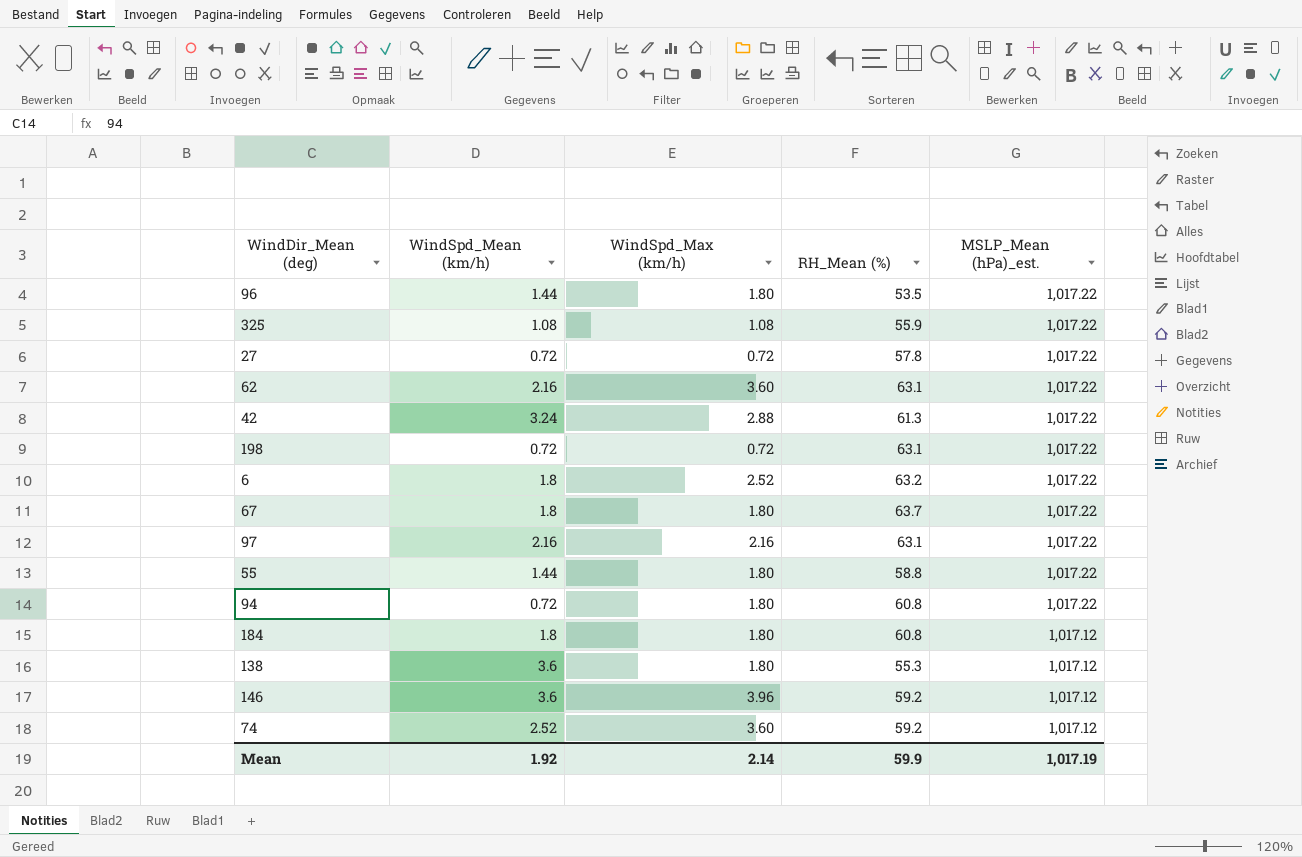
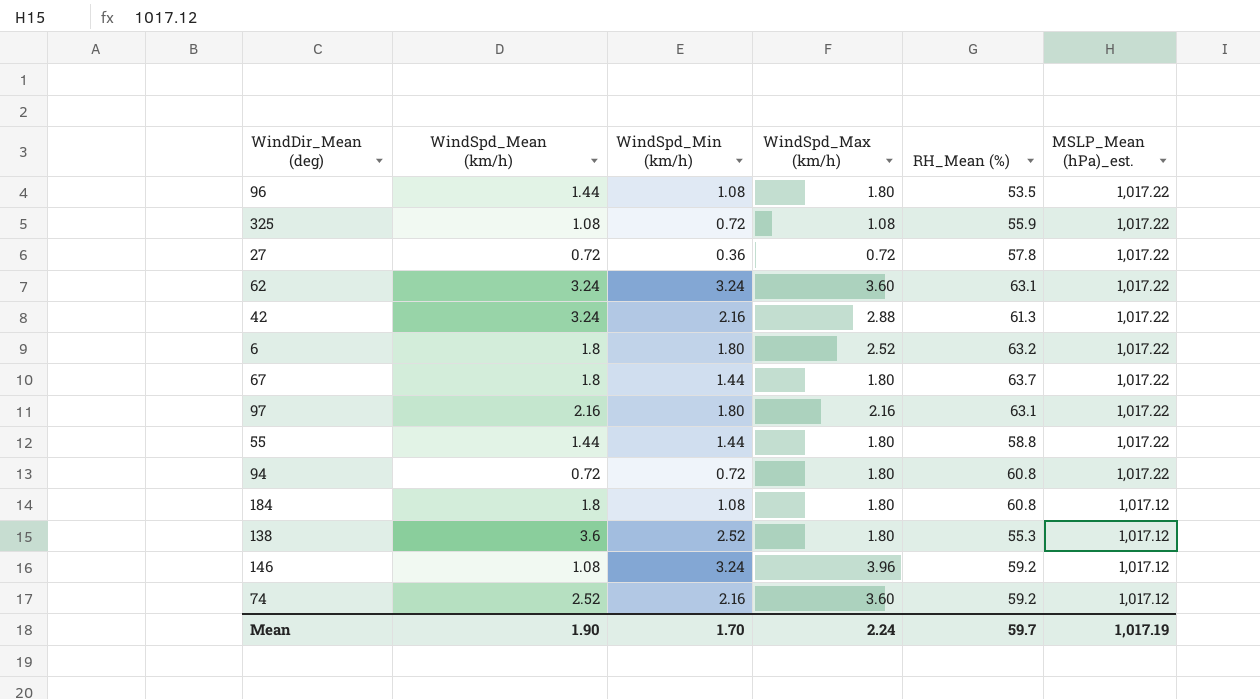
column WindSpd_Min (km/h) | position: none -> 3
row 198: 0.72 | 0.72 | 63.1 | 1,017.22 -> none
62 | WindSpd_Mean (km/h): 2.16 -> 3.24
146 | WindSpd_Mean (km/h): 3.6 -> 1.08
Mean | WindSpd_Mean (km/h): 1.92 -> 1.90
Mean | WindSpd_Max (km/h): 2.14 -> 2.24
Mean | RH_Mean (%): 59.9 -> 59.7

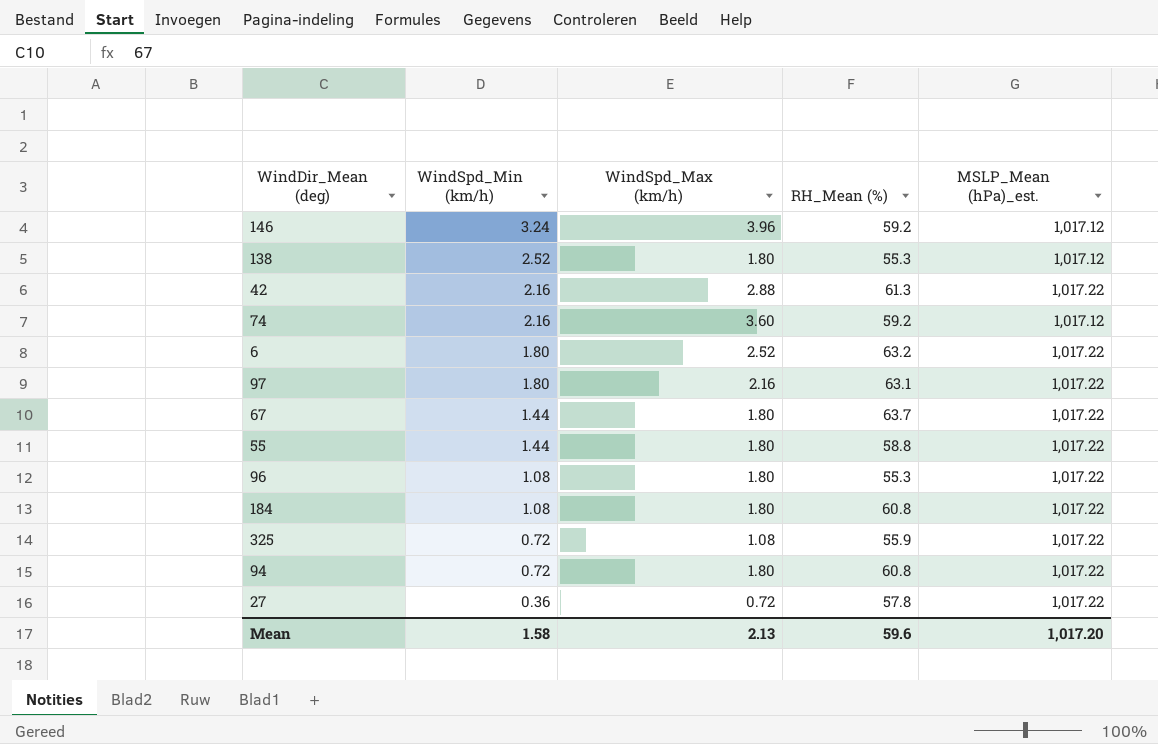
row order: MSLP_Mean (hPa)_est. descending -> WindSpd_Min (km/h) descending
column WindSpd_Mean (km/h) | position: 2 -> none
row 62: 3.24 | 3.24 | 3.60 | 63.1 | 1,017.22 -> none
96 | RH_Mean (%): 53.5 -> 55.3
184 | MSLP_Mean (hPa)_est.: 1,017.12 -> 1,017.22
Mean | WindSpd_Min (km/h): 1.70 -> 1.58
Mean | WindSpd_Max (km/h): 2.24 -> 2.13
Mean | RH_Mean (%): 59.7 -> 59.6
Mean | MSLP_Mean (hPa)_est.: 1,017.19 -> 1,017.20

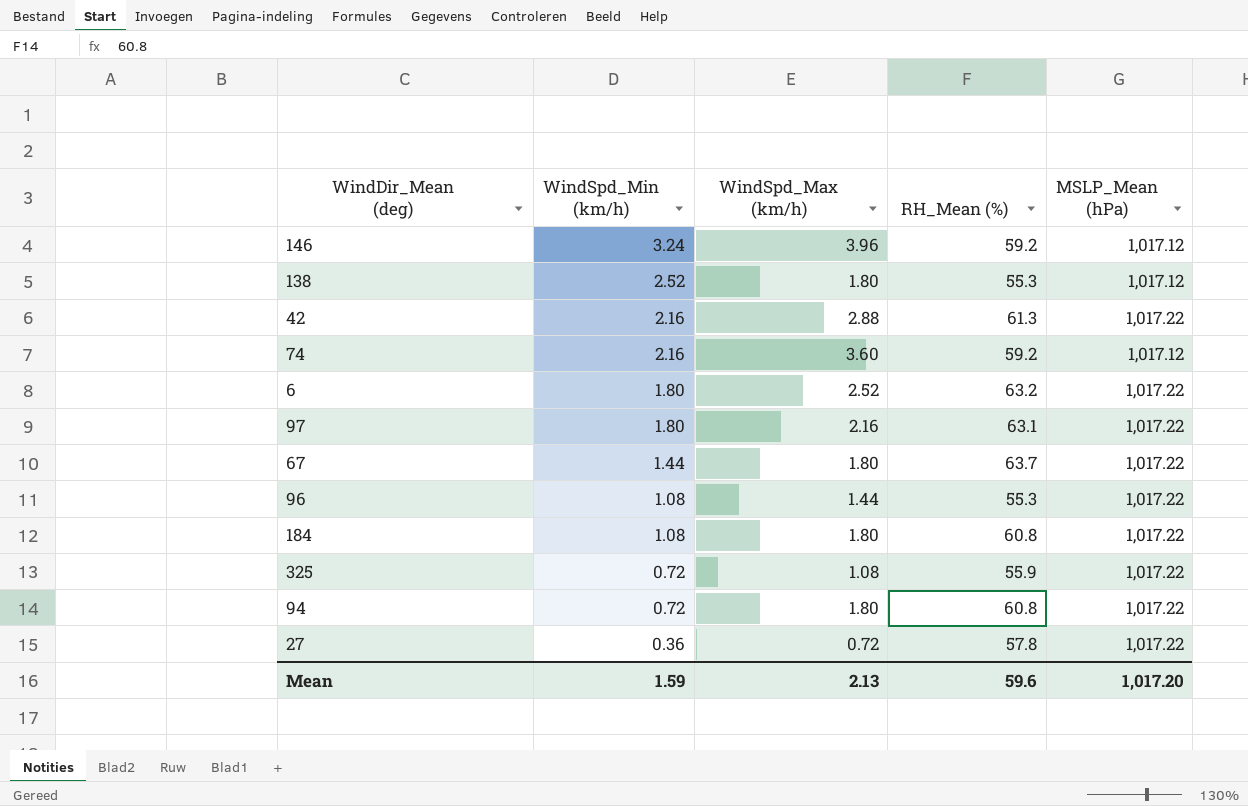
column name: MSLP_Mean (hPa)_est. -> MSLP_Mean (hPa)
row 55: 1.44 | 1.80 | 58.8 | 1,017.22 -> none
96 | WindSpd_Max (km/h): 1.80 -> 1.44
Mean | WindSpd_Min (km/h): 1.58 -> 1.59

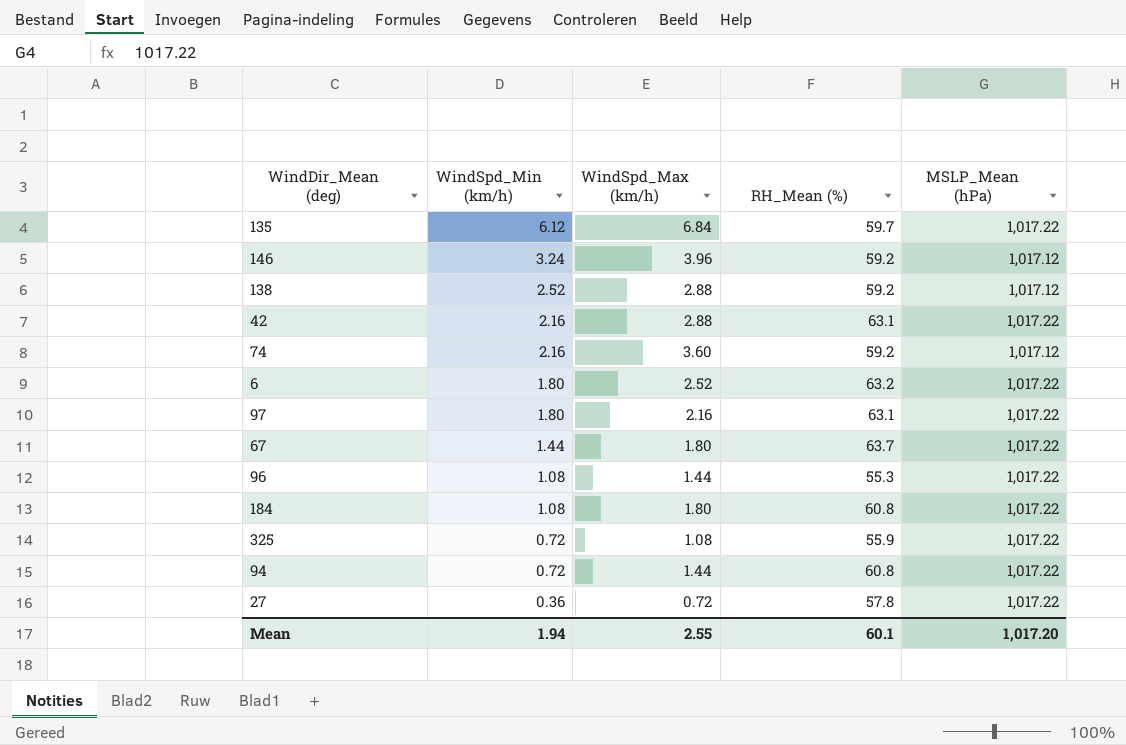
row 135: none -> 6.12 | 6.84 | 59.7 | 1,017.22
138 | WindSpd_Max (km/h): 1.80 -> 2.88
138 | RH_Mean (%): 55.3 -> 59.2
42 | RH_Mean (%): 61.3 -> 63.1
94 | WindSpd_Max (km/h): 1.80 -> 1.44
Mean | WindSpd_Min (km/h): 1.59 -> 1.94
Mean | WindSpd_Max (km/h): 2.13 -> 2.55
Mean | RH_Mean (%): 59.6 -> 60.1

